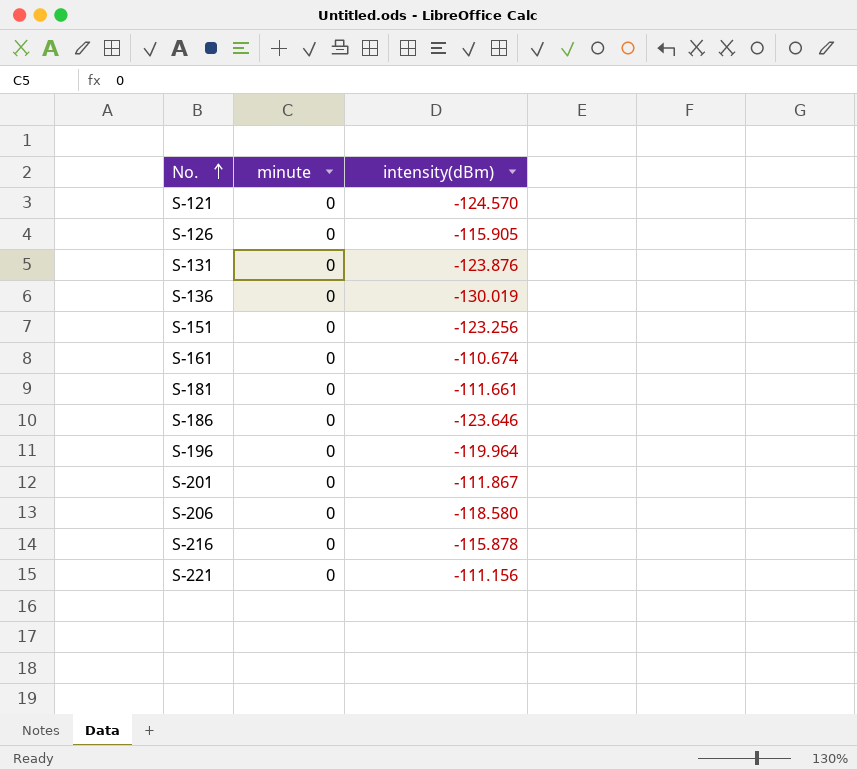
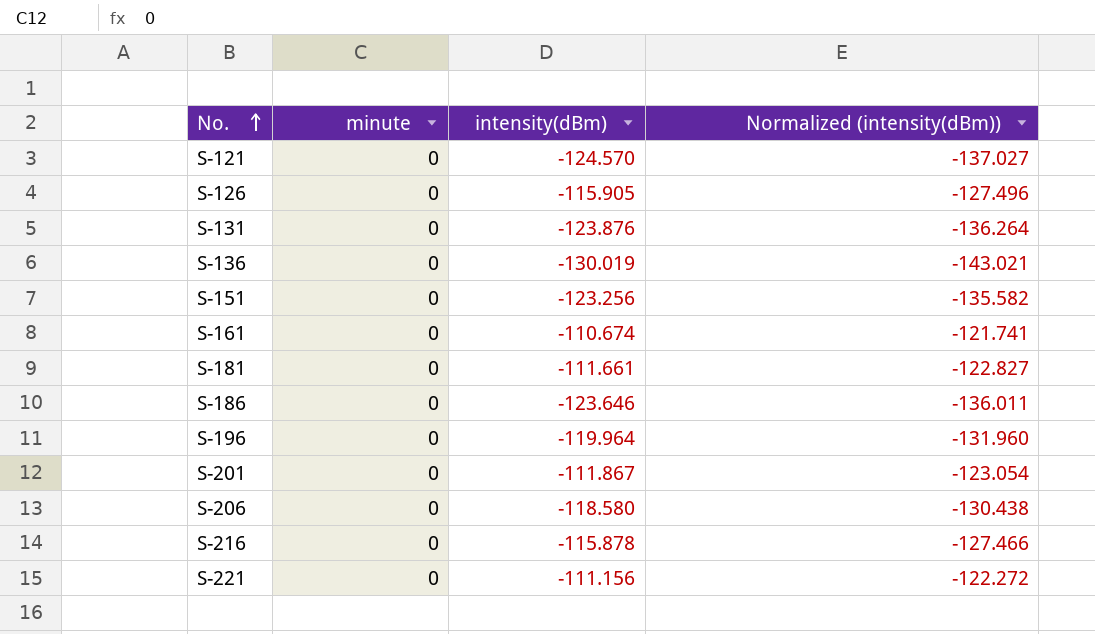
column Normalized (intensity(dBm)) | formula: none -> [intensity(dBm)] * 1.1

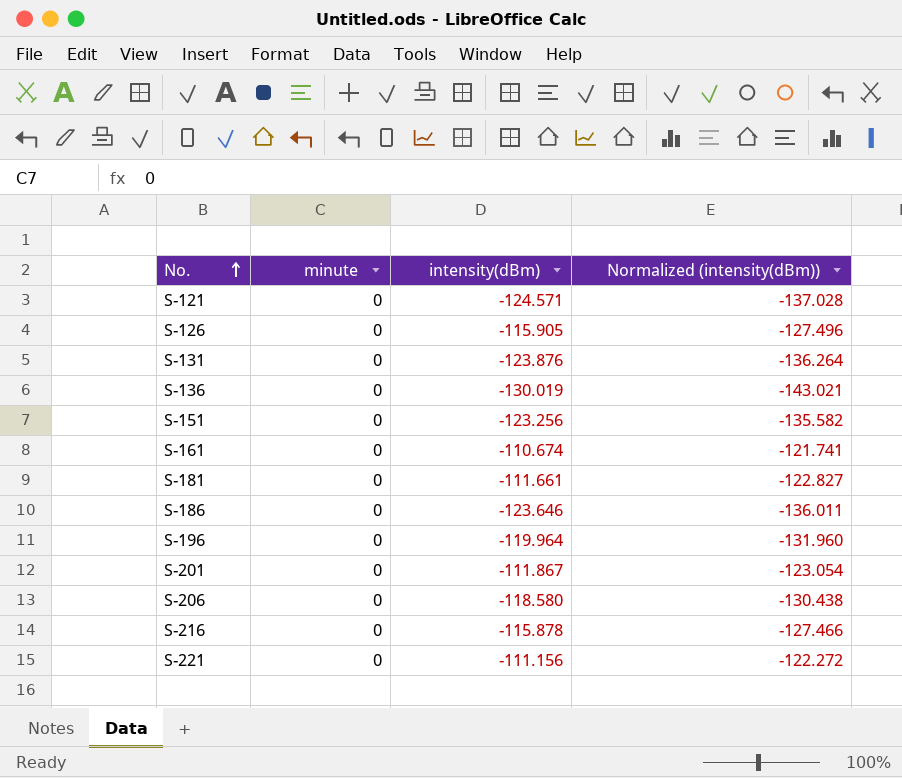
S-121 | intensity(dBm): -124.570 -> -124.571
S-121 | Normalized (intensity(dBm)): -137.027 -> -137.028

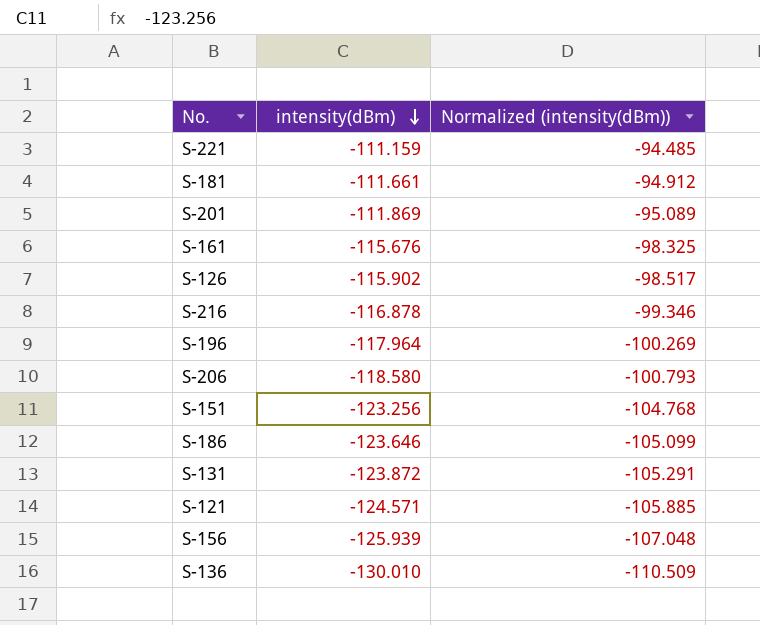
row order: No. ascending -> intensity(dBm) descending
column minute | position: 2 -> none
column Normalized (intensity(dBm)) | formula: [intensity(dBm)] * 1.1 -> [intensity(dBm)] * 0.85
S-221 | intensity(dBm): -111.156 -> -111.159
S-201 | intensity(dBm): -111.867 -> -111.869
S-161 | intensity(dBm): -110.674 -> -115.676
S-126 | intensity(dBm): -115.905 -> -115.902
S-216 | intensity(dBm): -115.878 -> -116.878
S-196 | intensity(dBm): -119.964 -> -117.964
S-131 | intensity(dBm): -123.876 -> -123.872
row S-156: none -> -125.939 | -107.048
S-136 | intensity(dBm): -130.019 -> -130.010

